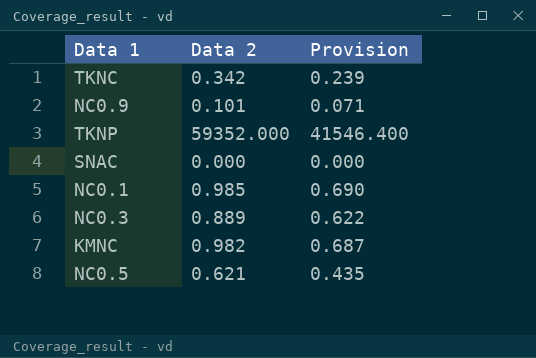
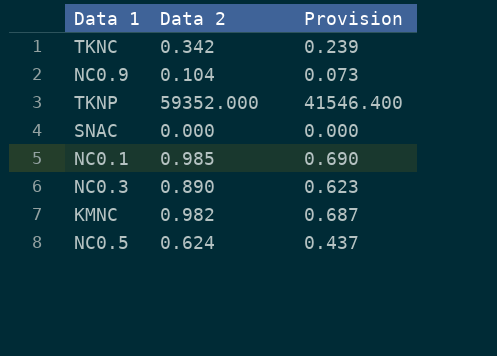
NC0.9 | Data 2: 0.101 -> 0.104
NC0.9 | Provision: 0.071 -> 0.073
NC0.3 | Data 2: 0.889 -> 0.890
NC0.3 | Provision: 0.622 -> 0.623
NC0.5 | Data 2: 0.621 -> 0.624
NC0.5 | Provision: 0.435 -> 0.437

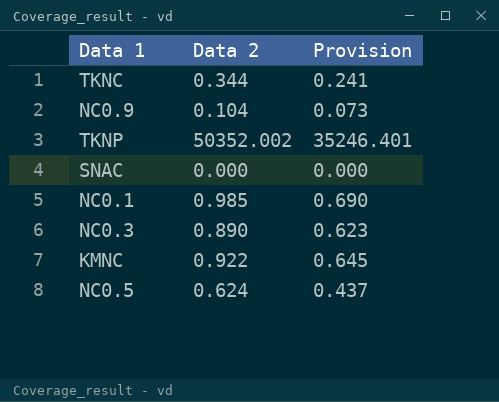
TKNC | Data 2: 0.342 -> 0.344
TKNC | Provision: 0.239 -> 0.241
TKNP | Data 2: 59352.000 -> 50352.002
TKNP | Provision: 41546.400 -> 35246.401
KMNC | Data 2: 0.982 -> 0.922
KMNC | Provision: 0.687 -> 0.645

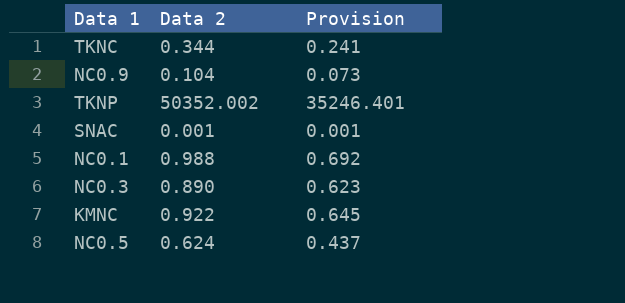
SNAC | Data 2: 0.000 -> 0.001
SNAC | Provision: 0.000 -> 0.001
NC0.1 | Data 2: 0.985 -> 0.988
NC0.1 | Provision: 0.690 -> 0.692

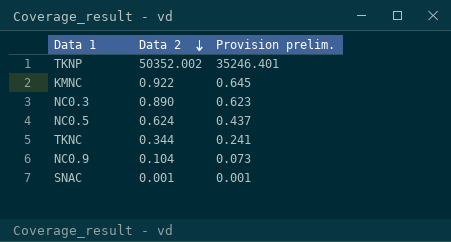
row order: none -> Data 2 descending
column name: Provision -> Provision prelim.
row NC0.1: 0.988 | 0.692 -> none

